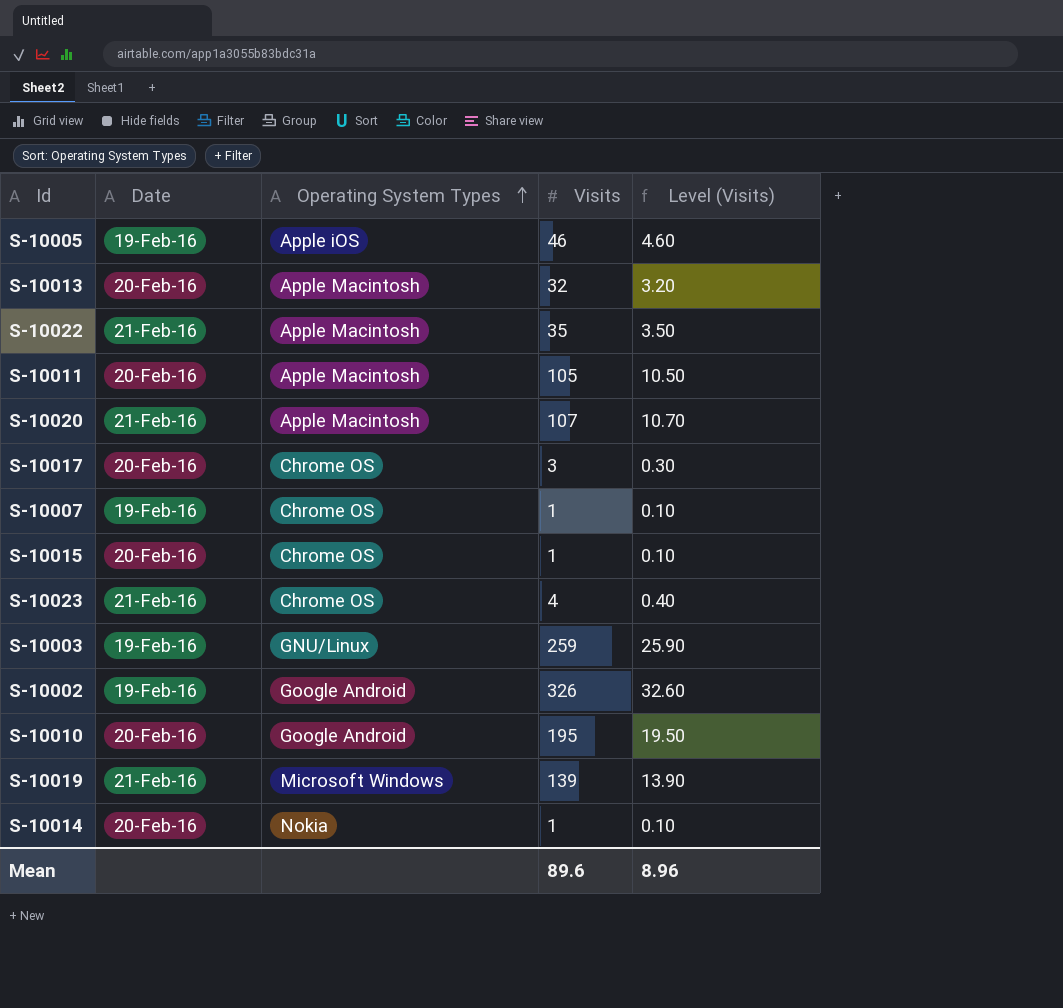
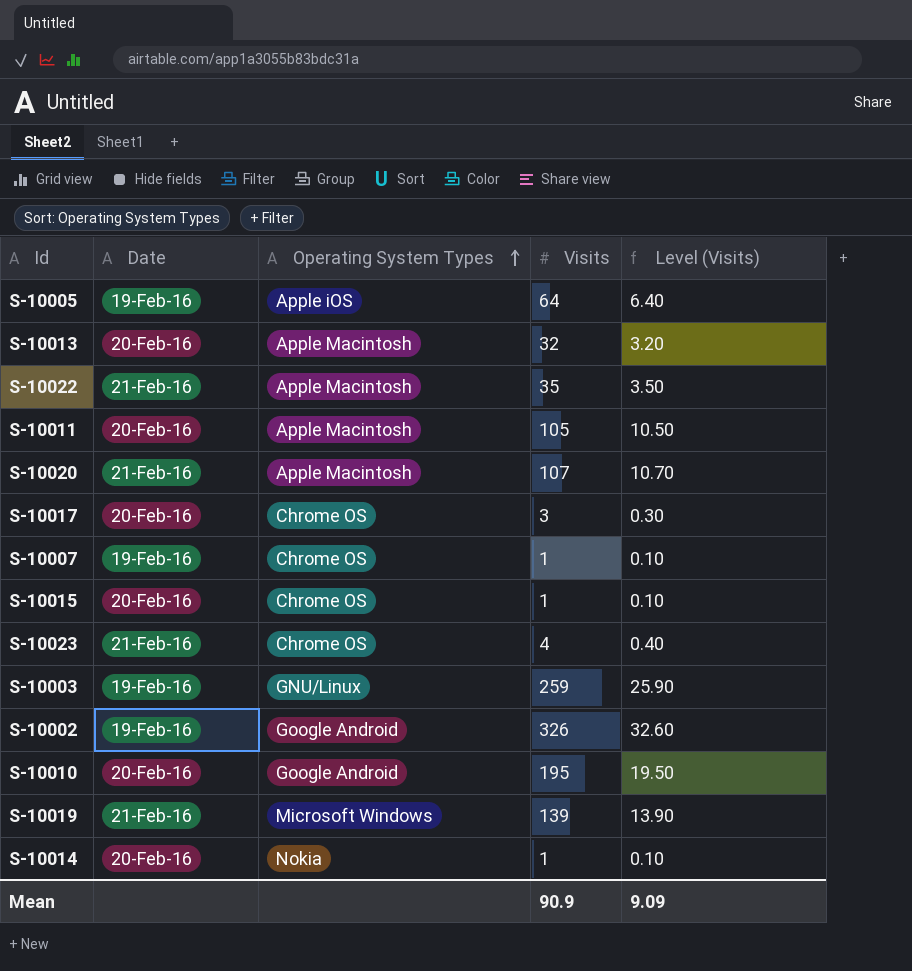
S-10005 | Visits: 46 -> 64
S-10005 | Level (Visits): 4.60 -> 6.40
Mean | Visits: 89.6 -> 90.9
Mean | Level (Visits): 8.96 -> 9.09

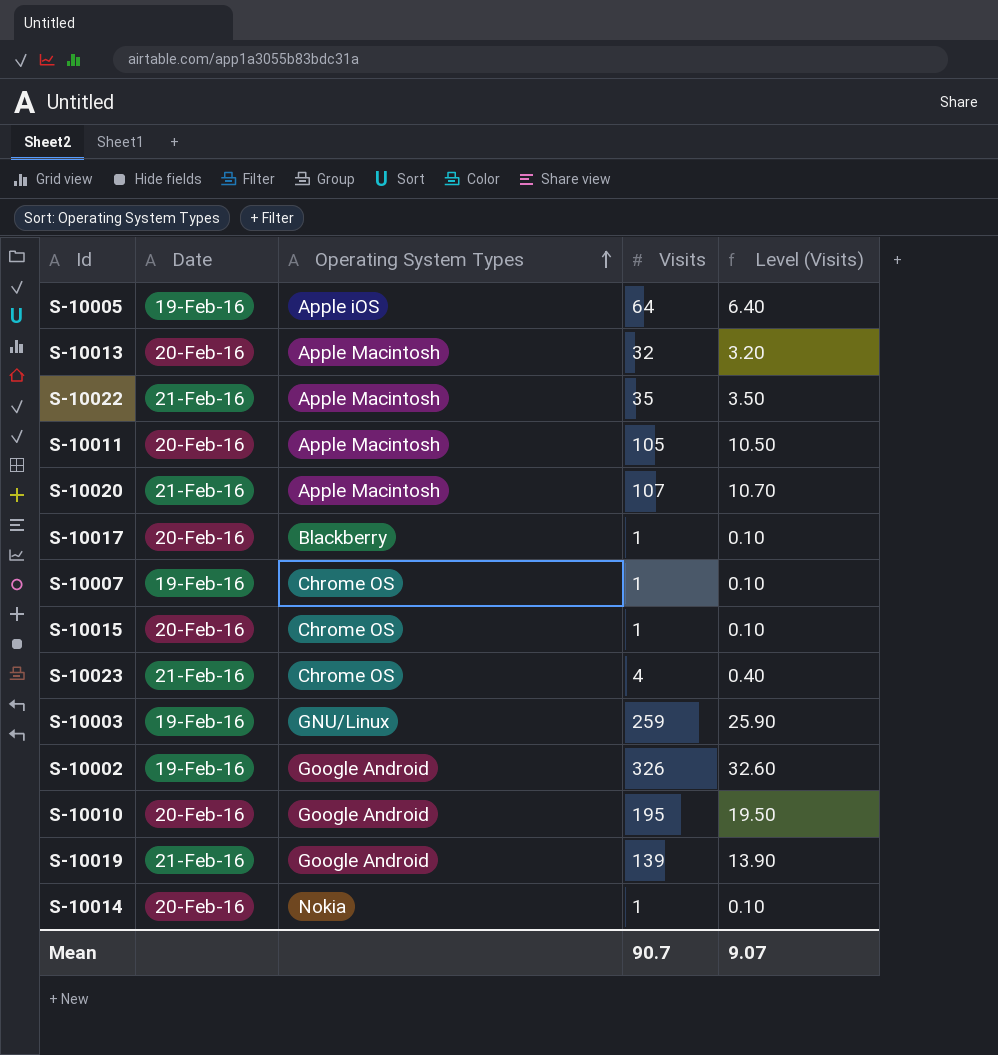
S-10017 | Operating System Types: Chrome OS -> Blackberry
S-10017 | Visits: 3 -> 1
S-10017 | Level (Visits): 0.30 -> 0.10
S-10019 | Operating System Types: Microsoft Windows -> Google Android
Mean | Visits: 90.9 -> 90.7
Mean | Level (Visits): 9.09 -> 9.07

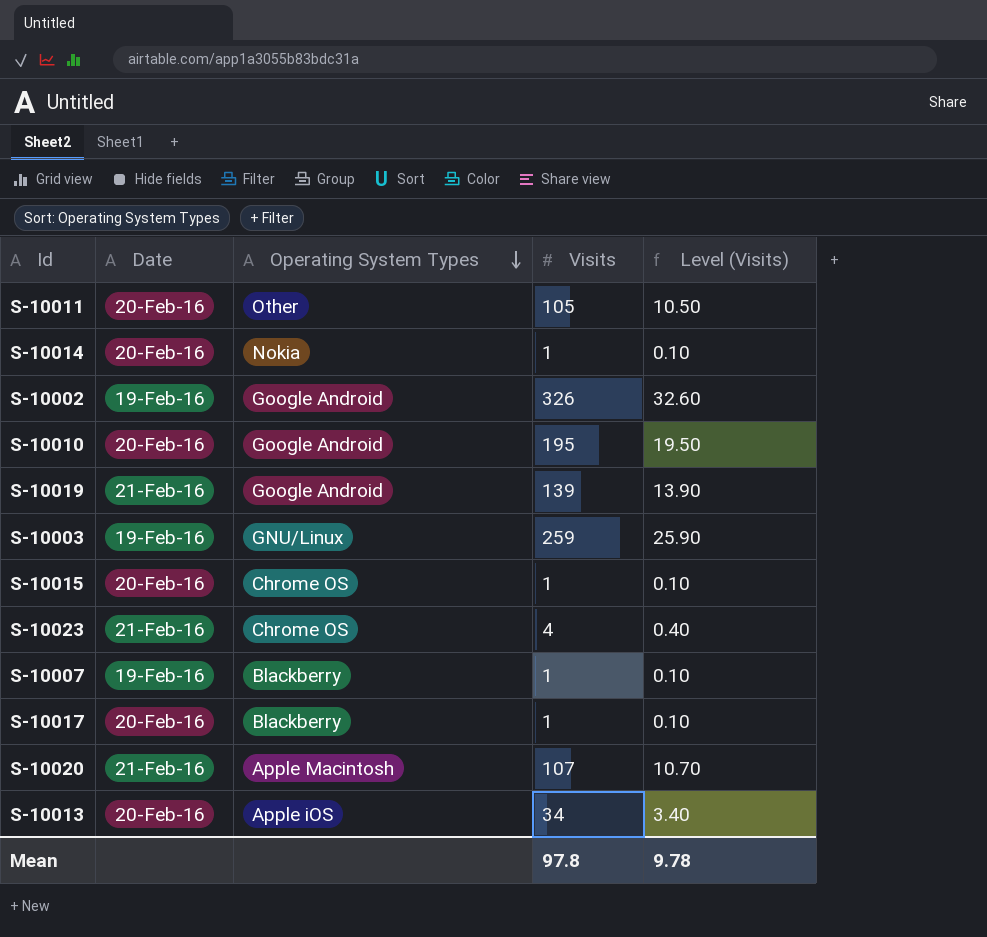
row order: Operating System Types ascending -> Operating System Types descending
row S-10005: 19-Feb-16 | Apple iOS | 64 | 6.40 -> none
row S-10022: 21-Feb-16 | Apple Macintosh | 35 | 3.50 -> none
S-10011 | Operating System Types: Apple Macintosh -> Other
S-10007 | Operating System Types: Chrome OS -> Blackberry
S-10013 | Operating System Types: Apple Macintosh -> Apple iOS
S-10013 | Visits: 32 -> 34
S-10013 | Level (Visits): 3.20 -> 3.40
Mean | Visits: 90.7 -> 97.8
Mean | Level (Visits): 9.07 -> 9.78

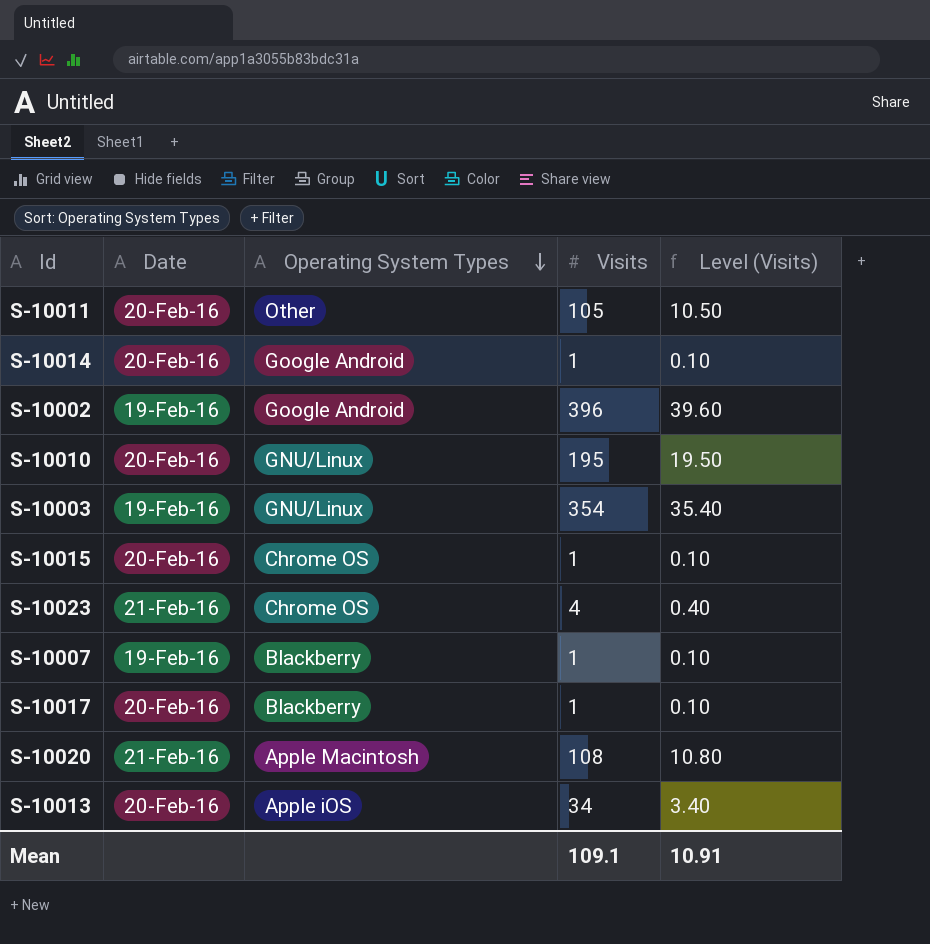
row S-10019: 21-Feb-16 | Google Android | 139 | 13.90 -> none
S-10014 | Operating System Types: Nokia -> Google Android
S-10002 | Visits: 326 -> 396
S-10002 | Level (Visits): 32.60 -> 39.60
S-10010 | Operating System Types: Google Android -> GNU/Linux
S-10003 | Visits: 259 -> 354
S-10003 | Level (Visits): 25.90 -> 35.40
S-10020 | Visits: 107 -> 108
S-10020 | Level (Visits): 10.70 -> 10.80
Mean | Visits: 97.8 -> 109.1
Mean | Level (Visits): 9.78 -> 10.91

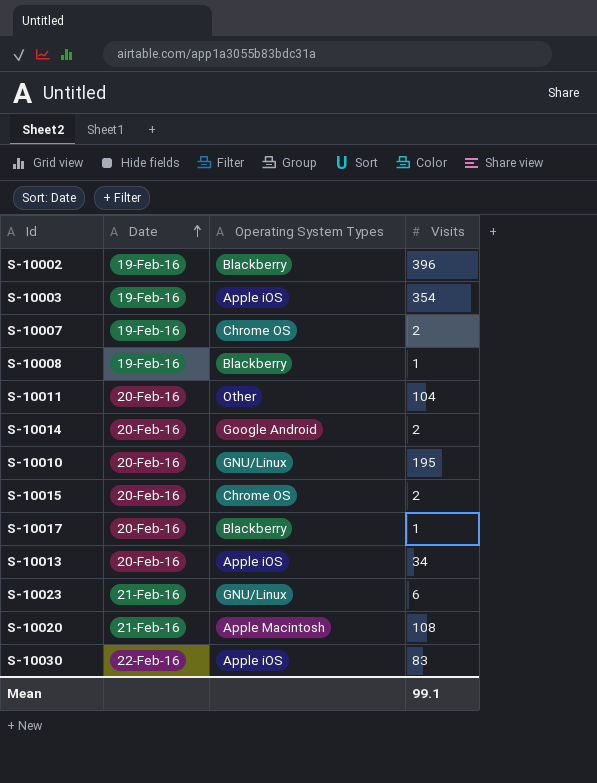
row order: Operating System Types descending -> Date ascending
column Level (Visits) | formula: [Visits] * 0.1 -> none
S-10002 | Operating System Types: Google Android -> Blackberry
S-10003 | Operating System Types: GNU/Linux -> Apple iOS
S-10007 | Operating System Types: Blackberry -> Chrome OS
S-10007 | Visits: 1 -> 2
row S-10008: none -> 19-Feb-16 | Blackberry | 1
S-10011 | Visits: 105 -> 104
S-10014 | Visits: 1 -> 2
S-10015 | Visits: 1 -> 2
S-10023 | Operating System Types: Chrome OS -> GNU/Linux
S-10023 | Visits: 4 -> 6
row S-10030: none -> 22-Feb-16 | Apple iOS | 83
Mean | Visits: 109.1 -> 99.1

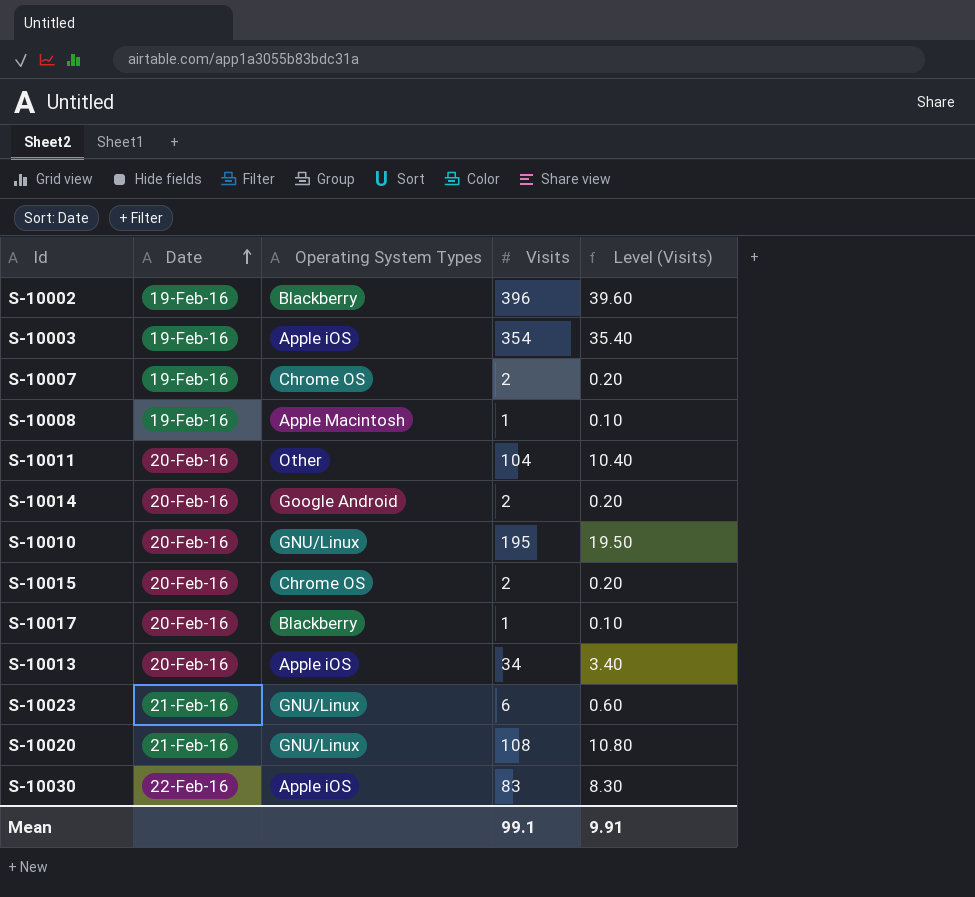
column Level (Visits) | formula: none -> [Visits] * 0.1
S-10008 | Operating System Types: Blackberry -> Apple Macintosh
S-10020 | Operating System Types: Apple Macintosh -> GNU/Linux

